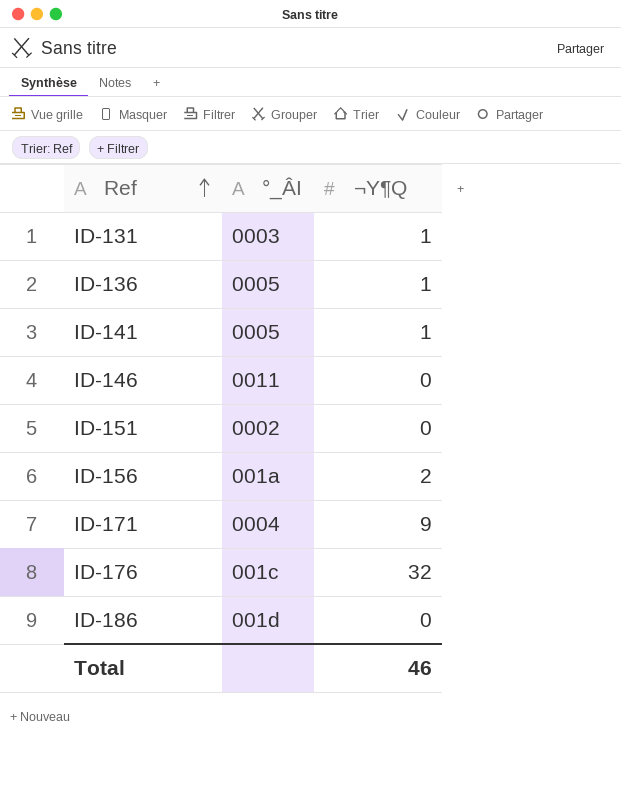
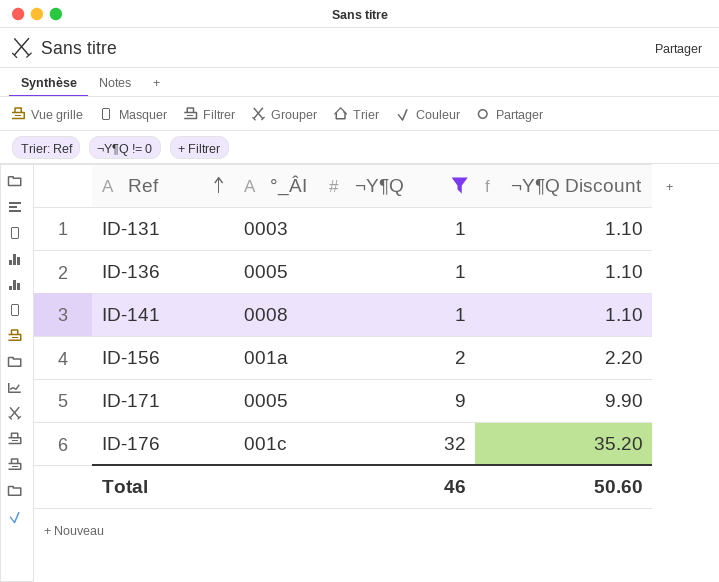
filter: none -> ¬Y¶Q != 0
column ¬Y¶Q Discount | formula: none -> [¬Y¶Q] * 1.1
ID-141 | °_ÂI: 0005 -> 0008
ID-171 | °_ÂI: 0004 -> 0005

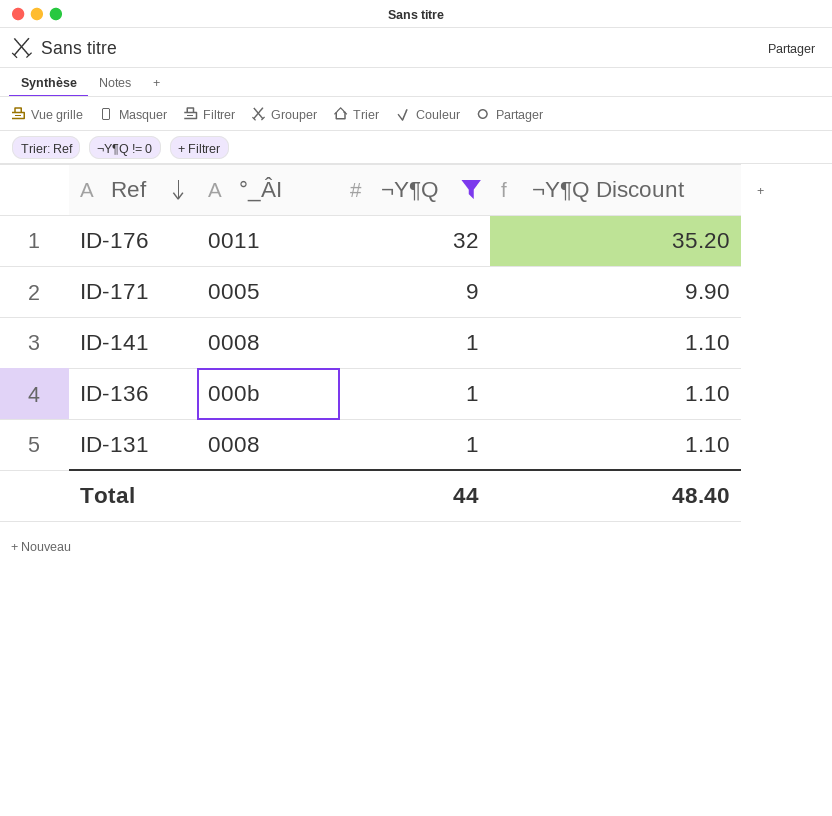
row order: Ref ascending -> Ref descending
row ID-156: 001a | 2 | 2.20 -> none
ID-176 | °_ÂI: 001c -> 0011
ID-136 | °_ÂI: 0005 -> 000b
ID-131 | °_ÂI: 0003 -> 0008
Total | ¬Y¶Q: 46 -> 44
Total | ¬Y¶Q Discount: 50.60 -> 48.40

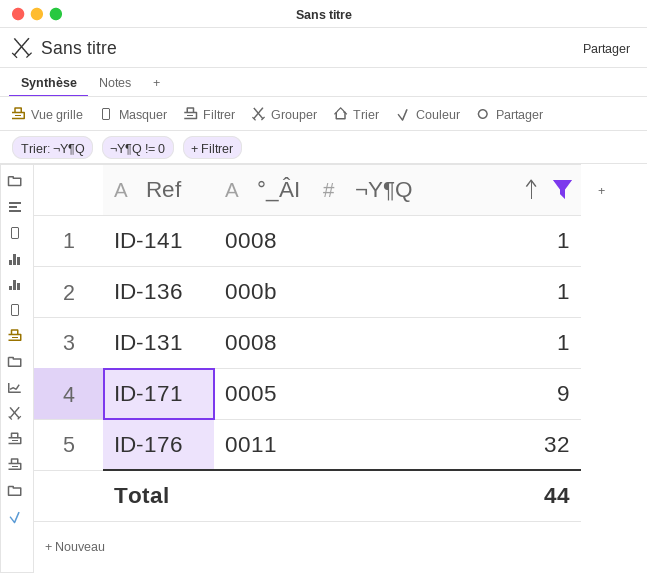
row order: Ref descending -> ¬Y¶Q ascending
column ¬Y¶Q Discount | formula: [¬Y¶Q] * 1.1 -> none

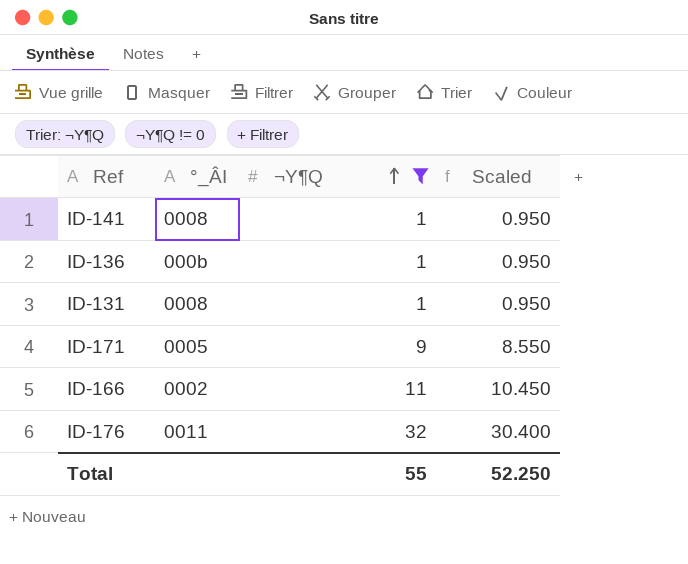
column Scaled | formula: none -> [¬Y¶Q] * 0.95
row ID-166: none -> 0002 | 11 | 10.450
Total | ¬Y¶Q: 44 -> 55

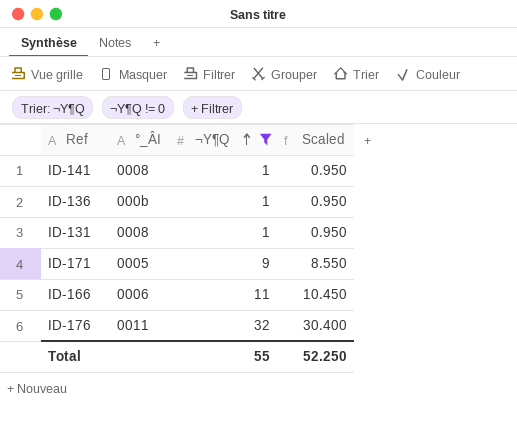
ID-166 | °_ÂI: 0002 -> 0006

